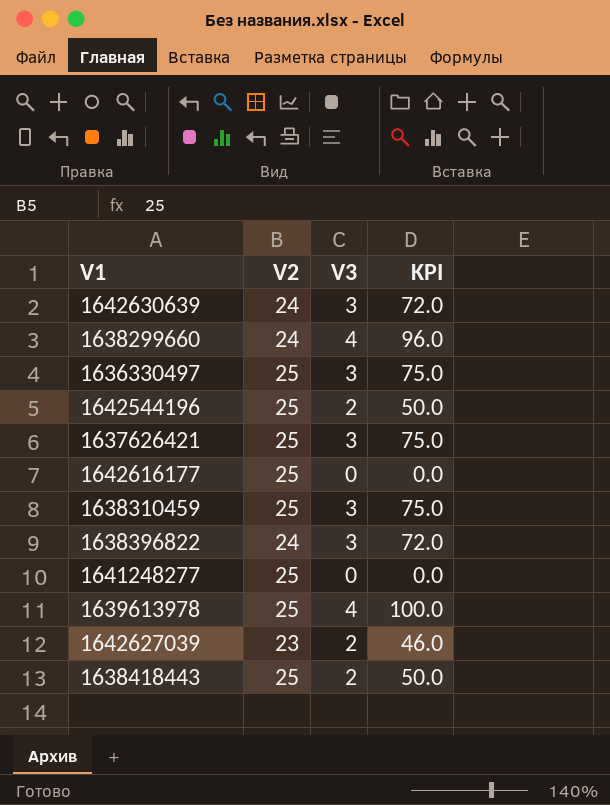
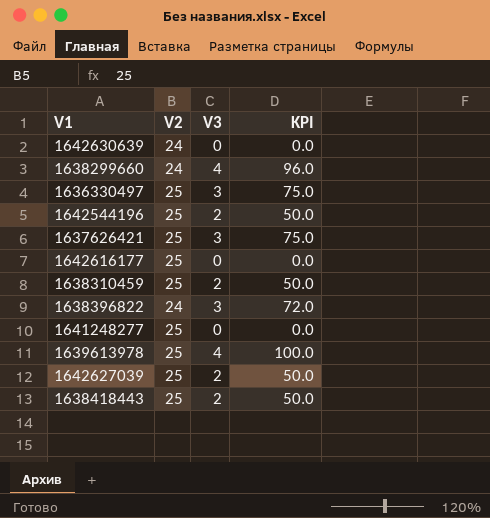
1642630639 | V3: 3 -> 0
1642630639 | KPI: 72.0 -> 0.0
1638310459 | V3: 3 -> 2
1638310459 | KPI: 75.0 -> 50.0
1642627039 | V2: 23 -> 25
1642627039 | KPI: 46.0 -> 50.0

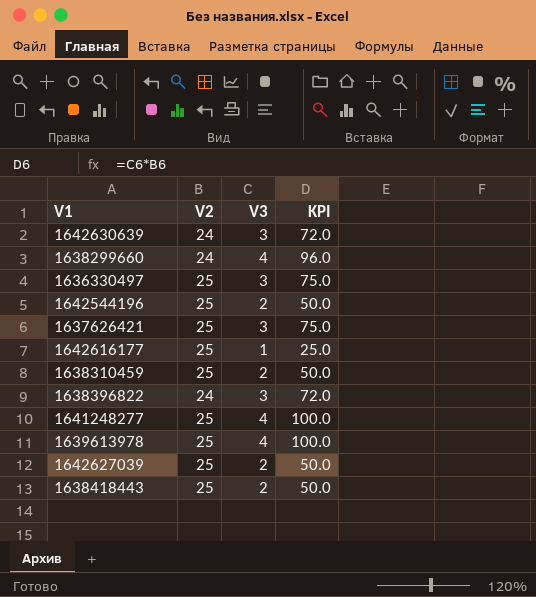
1642630639 | V3: 0 -> 3
1642630639 | KPI: 0.0 -> 72.0
1642616177 | V3: 0 -> 1
1642616177 | KPI: 0.0 -> 25.0
1641248277 | V3: 0 -> 4
1641248277 | KPI: 0.0 -> 100.0

